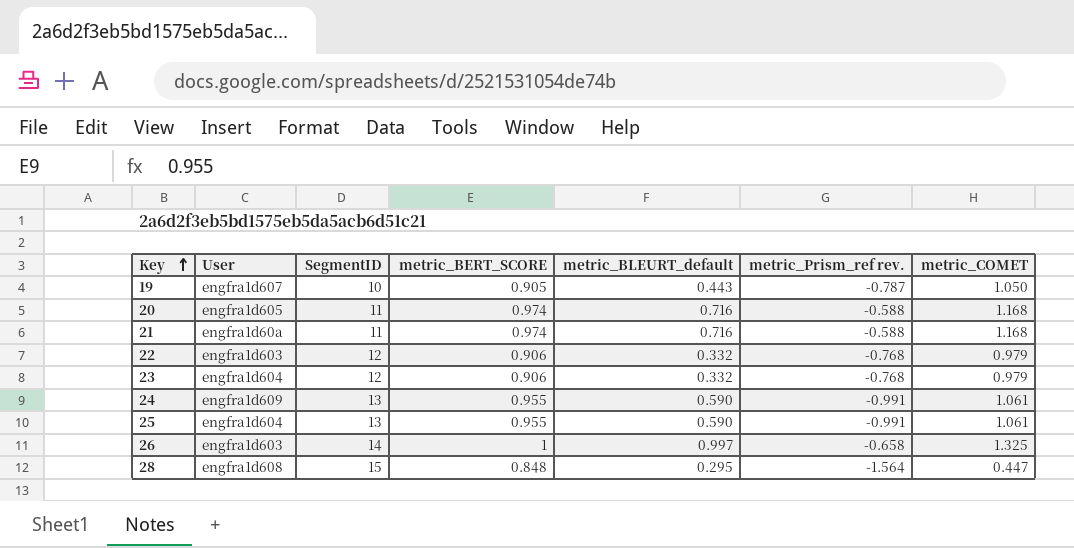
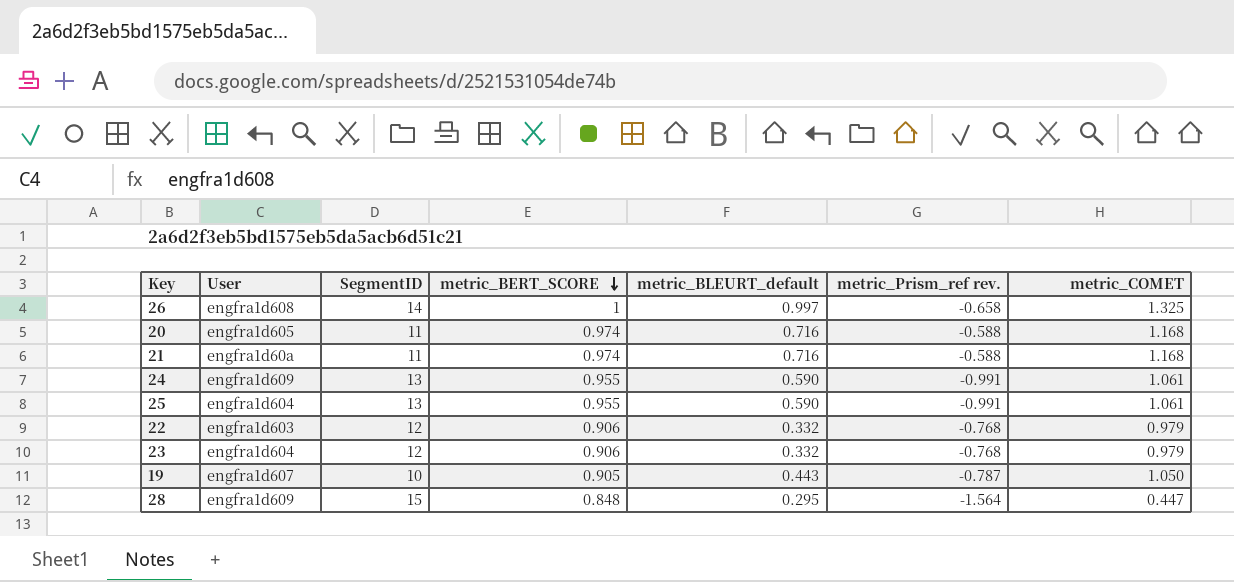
row order: Key ascending -> metric_BERT_SCORE descending
26 | User: engfra1d603 -> engfra1d608
28 | User: engfra1d608 -> engfra1d609

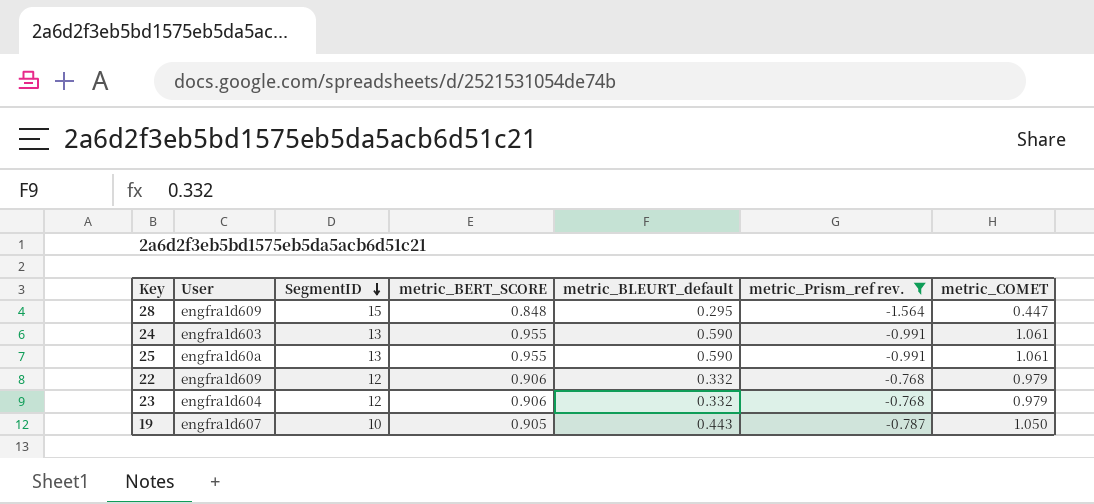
filter: none -> metric_Prism_ref rev. <= -0.768
row order: metric_BERT_SCORE descending -> SegmentID descending
24 | User: engfra1d609 -> engfra1d603
25 | User: engfra1d604 -> engfra1d60a
22 | User: engfra1d603 -> engfra1d609

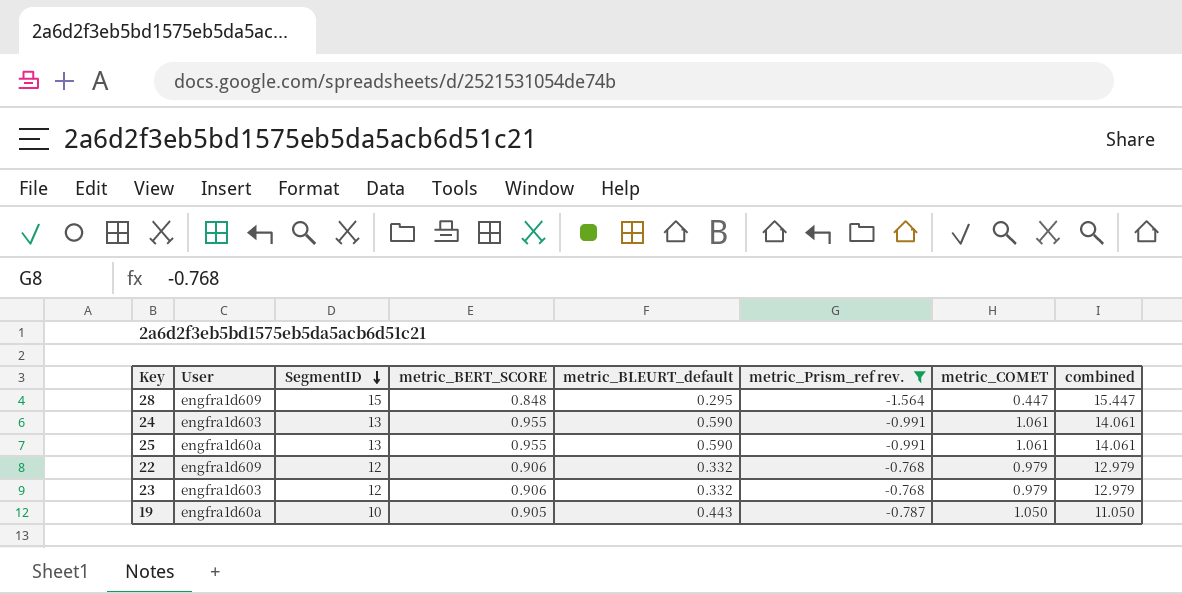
column combined | formula: none -> [SegmentID] + [metric_COMET]
23 | User: engfra1d604 -> engfra1d603
19 | User: engfra1d607 -> engfra1d60a

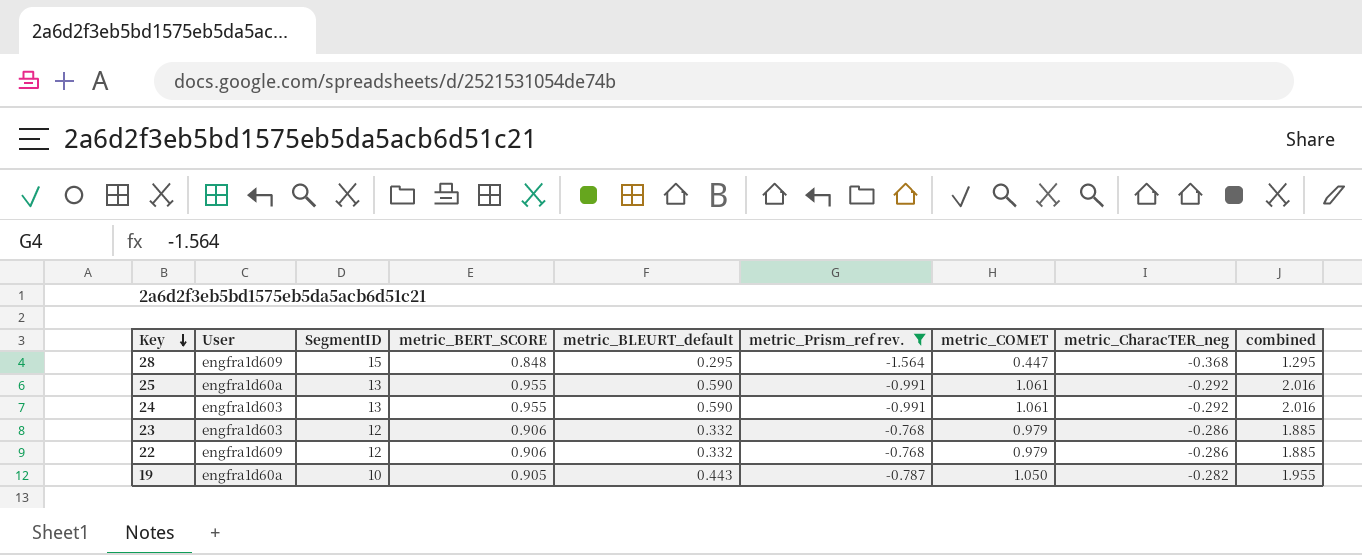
row order: SegmentID descending -> Key descending
column metric_CharacTER_neg | position: none -> 8
column combined | formula: [SegmentID] + [metric_COMET] -> [metric_BERT_SCORE] + [metric_COMET]

